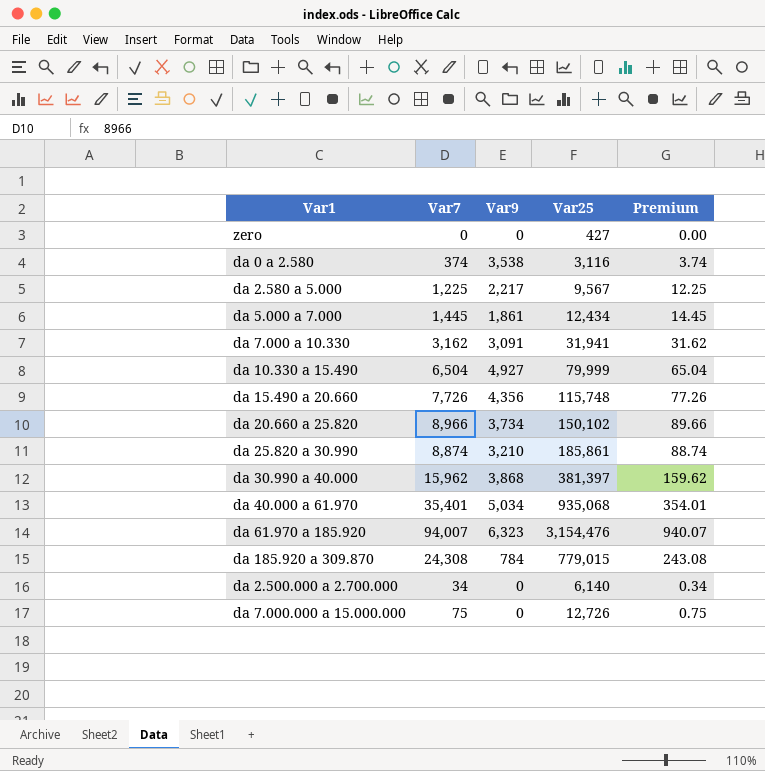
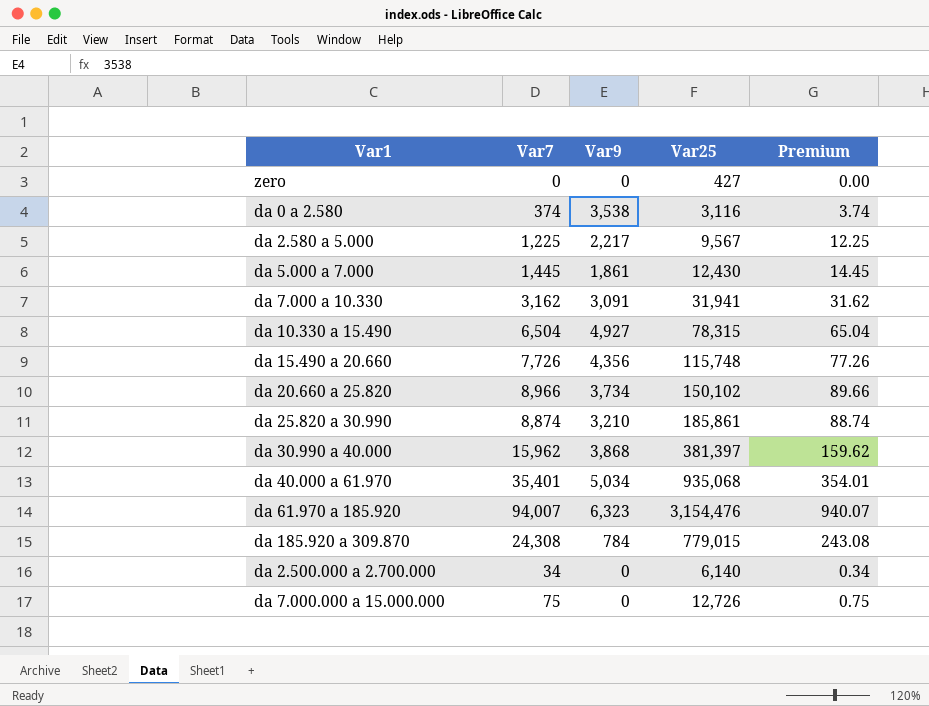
da 5.000 a 7.000 | Var25: 12,434 -> 12,430
da 10.330 a 15.490 | Var25: 79,999 -> 78,315

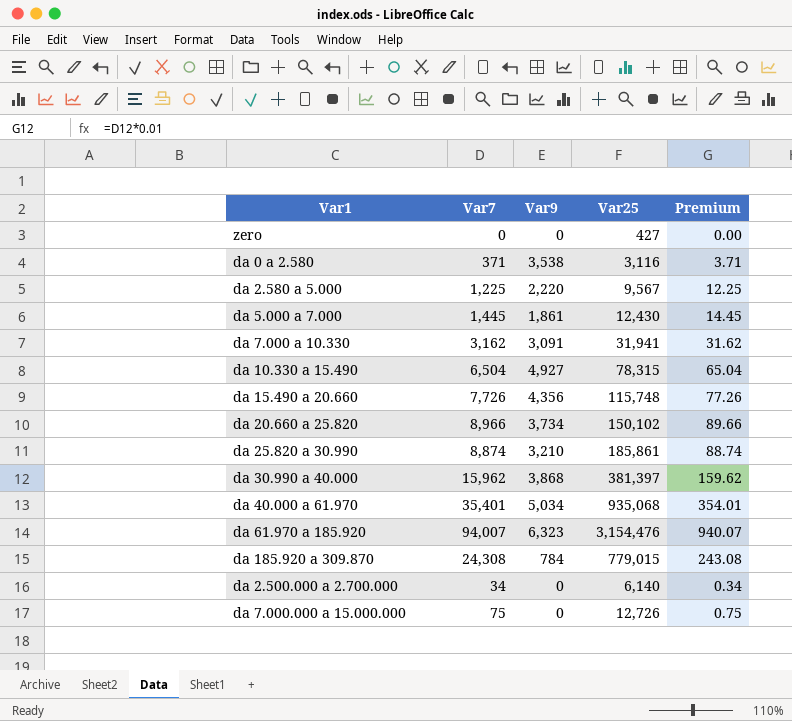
da 0 a 2.580 | Var7: 374 -> 371
da 0 a 2.580 | Premium: 3.74 -> 3.71
da 2.580 a 5.000 | Var9: 2,217 -> 2,220

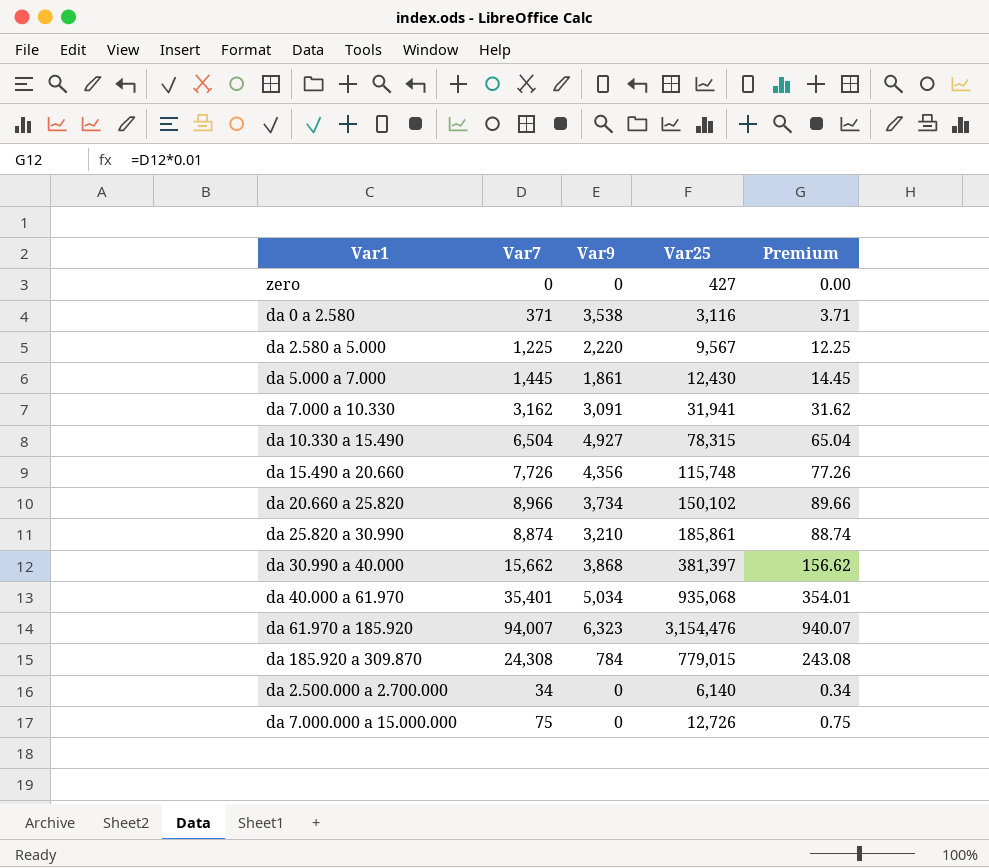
da 30.990 a 40.000 | Var7: 15,962 -> 15,662
da 30.990 a 40.000 | Premium: 159.62 -> 156.62

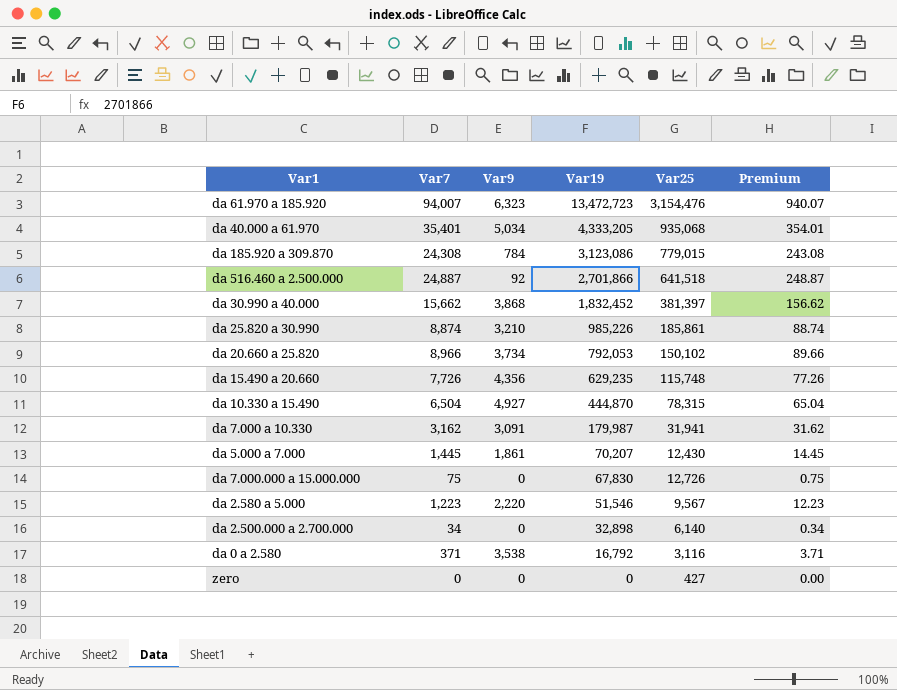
row order: none -> Var19 descending
column Var19 | position: none -> 4
row da 516.460 a 2.500.000: none -> 24,887 | 92 | 2,701,866 | 641,518 | 248.87
da 2.580 a 5.000 | Var7: 1,225 -> 1,223
da 2.580 a 5.000 | Premium: 12.25 -> 12.23

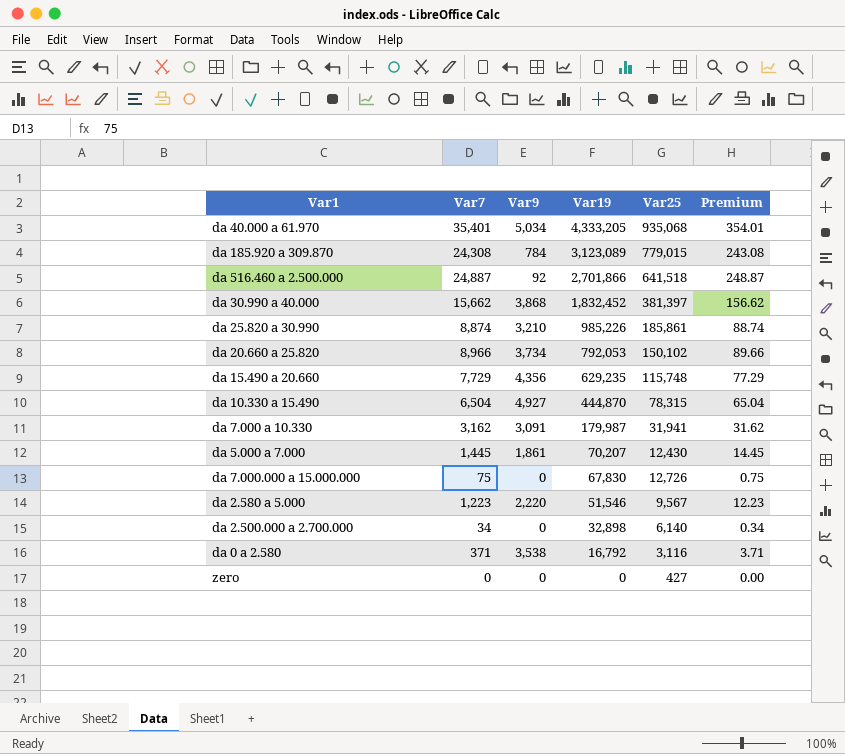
row da 61.970 a 185.920: 94,007 | 6,323 | 13,472,723 | 3,154,476 | 940.07 -> none
da 185.920 a 309.870 | Var19: 3,123,086 -> 3,123,089
da 15.490 a 20.660 | Var7: 7,726 -> 7,729
da 15.490 a 20.660 | Premium: 77.26 -> 77.29

